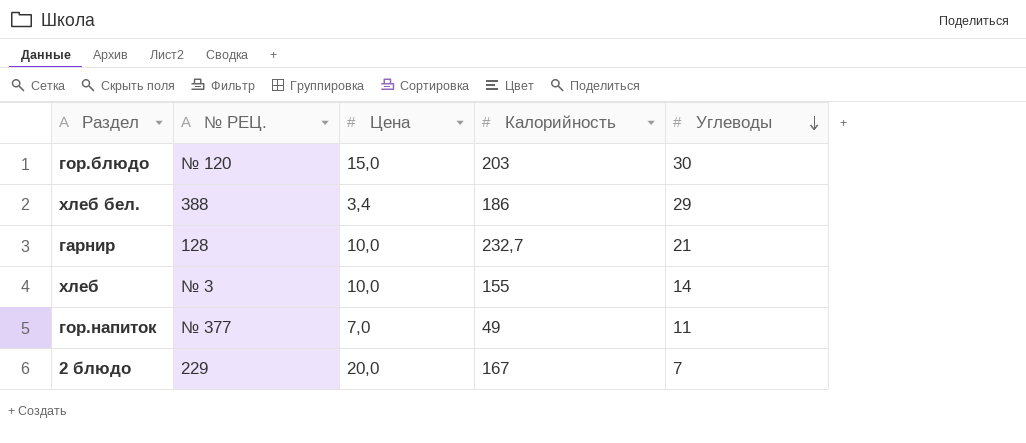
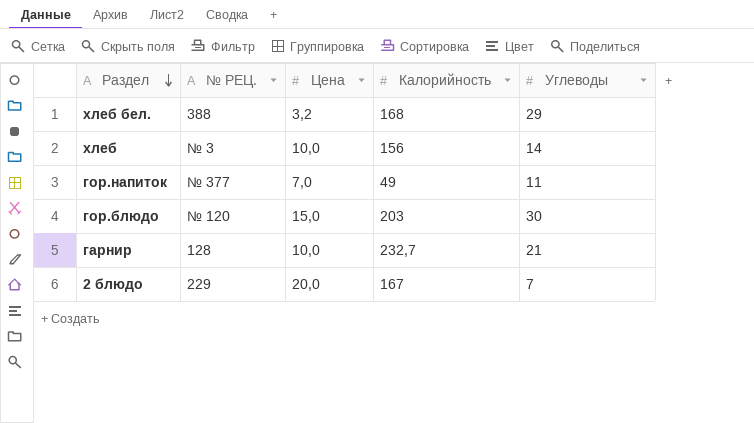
row order: Углеводы descending -> Раздел descending
хлеб бел. | Цена: 3,4 -> 3,2
хлеб бел. | Калорийность: 186 -> 168
хлеб | Калорийность: 155 -> 156

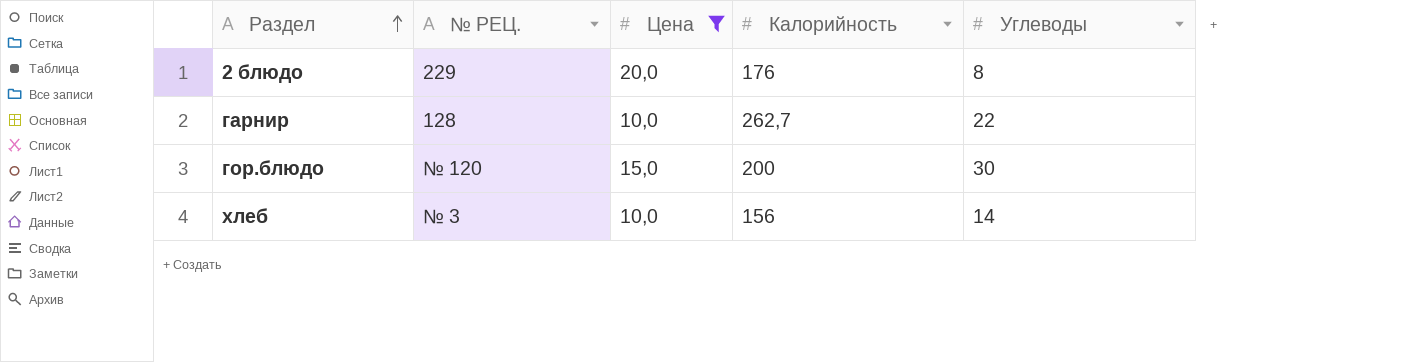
filter: none -> Цена >= 10,0
row order: Раздел descending -> Раздел ascending
2 блюдо | Калорийность: 167 -> 176
2 блюдо | Углеводы: 7 -> 8
гарнир | Калорийность: 232,7 -> 262,7
гарнир | Углеводы: 21 -> 22
гор.блюдо | Калорийность: 203 -> 200

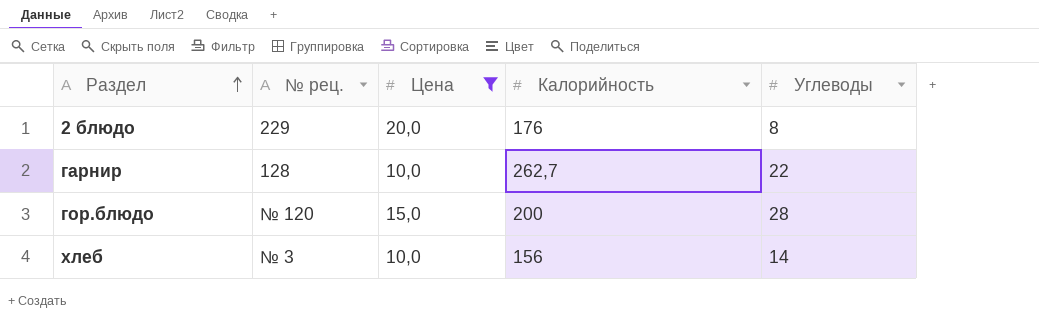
column name: № РЕЦ. -> № рец.
гор.блюдо | Углеводы: 30 -> 28

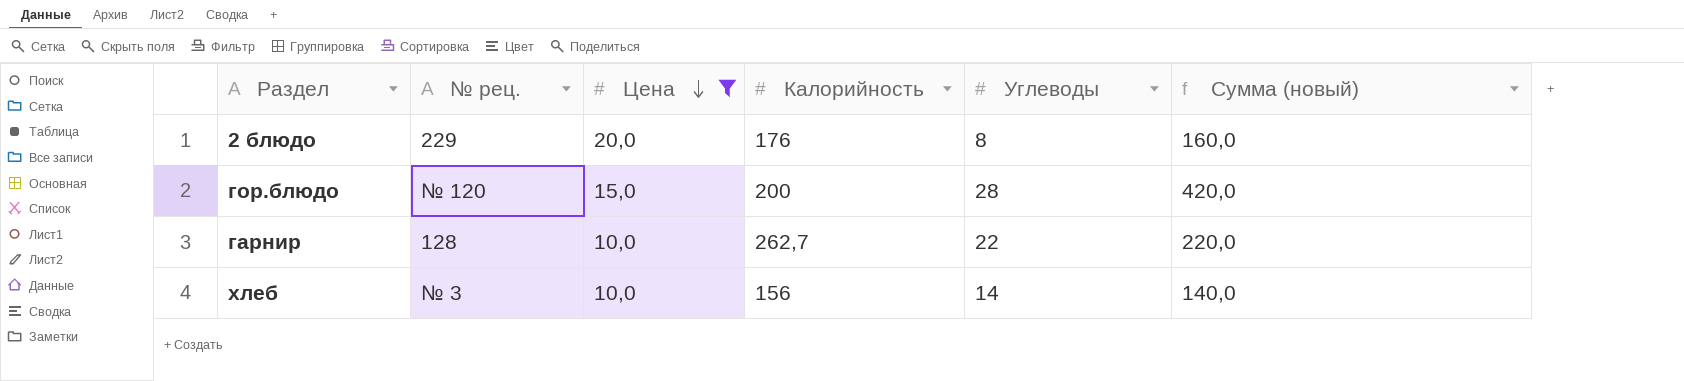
row order: Раздел ascending -> Цена descending
column Сумма (новый) | formula: none -> [Цена] * [Углеводы]

